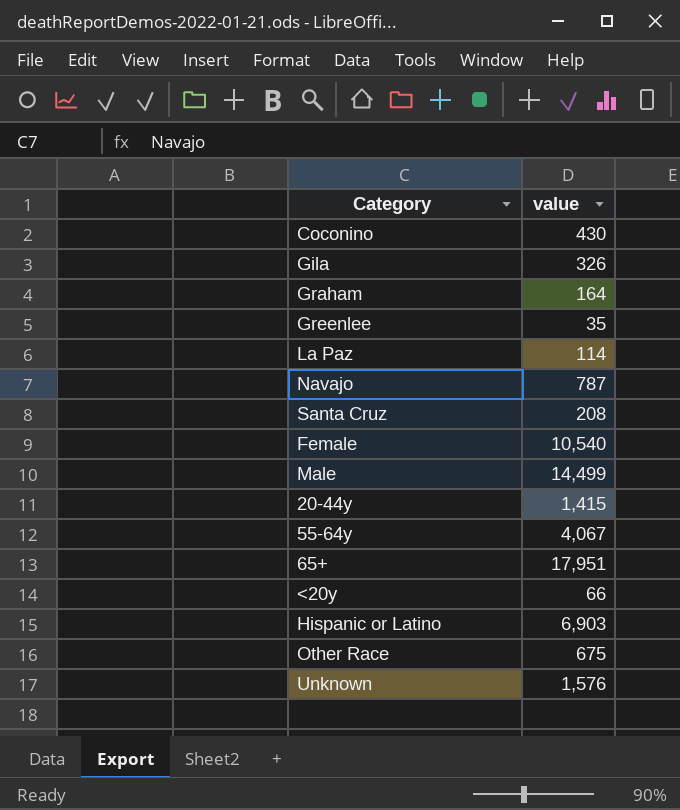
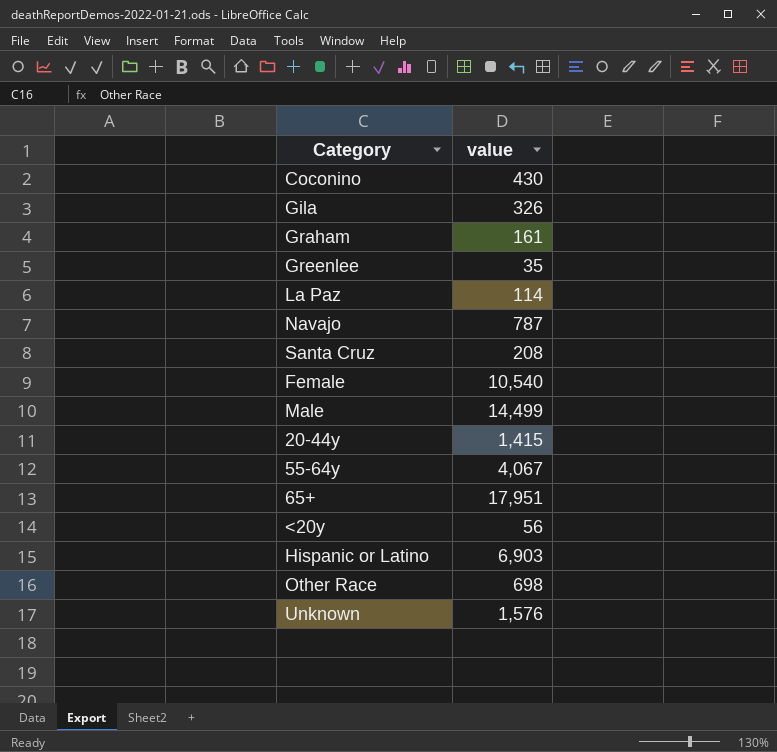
Graham | value: 164 -> 161
<20y | value: 66 -> 56
Other Race | value: 675 -> 698

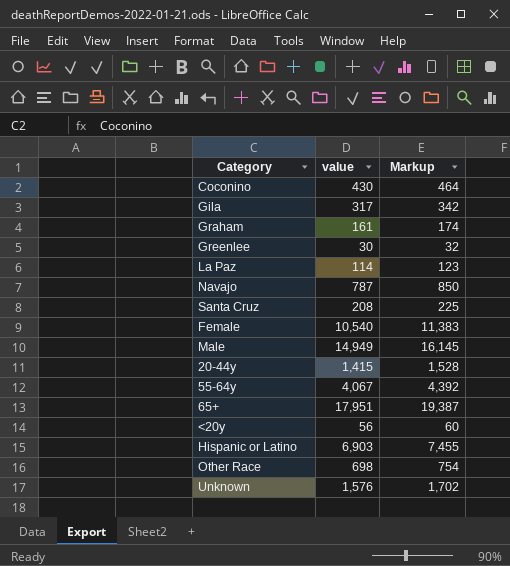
column Markup | formula: none -> [value] * 1.08
Gila | value: 326 -> 317
Greenlee | value: 35 -> 30
Male | value: 14,499 -> 14,949

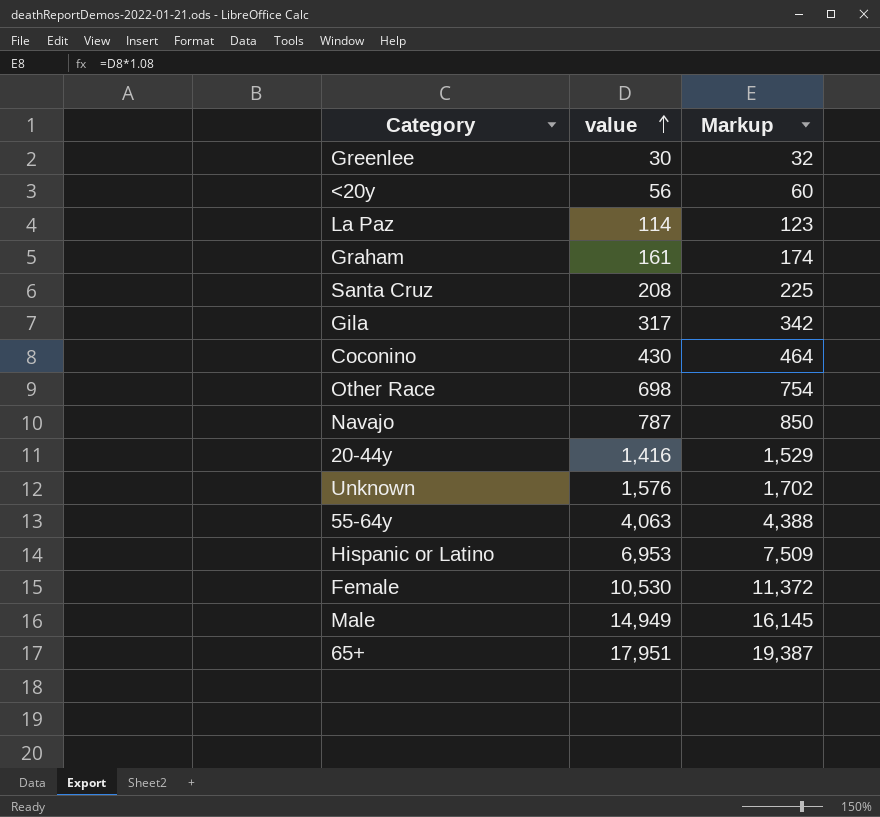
row order: none -> value ascending
20-44y | value: 1,415 -> 1,416
20-44y | Markup: 1,528 -> 1,529
55-64y | value: 4,067 -> 4,063
55-64y | Markup: 4,392 -> 4,388
Hispanic or Latino | value: 6,903 -> 6,953
Hispanic or Latino | Markup: 7,455 -> 7,509
Female | value: 10,540 -> 10,530
Female | Markup: 11,383 -> 11,372

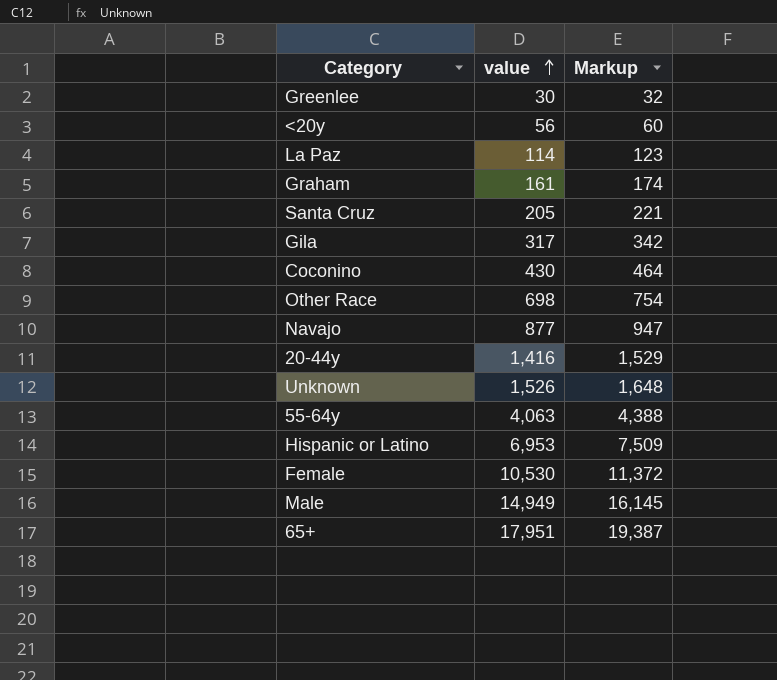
Santa Cruz | value: 208 -> 205
Santa Cruz | Markup: 225 -> 221
Navajo | value: 787 -> 877
Navajo | Markup: 850 -> 947
Unknown | value: 1,576 -> 1,526
Unknown | Markup: 1,702 -> 1,648

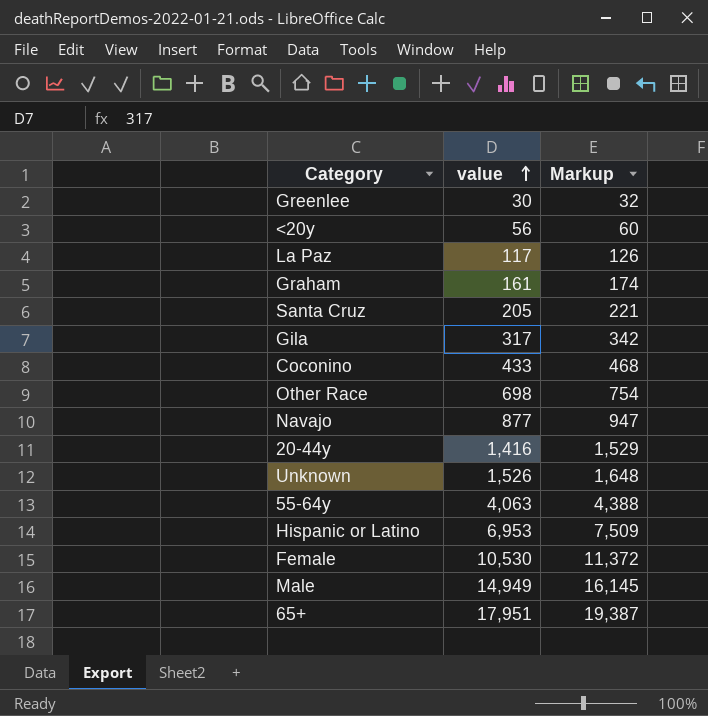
La Paz | value: 114 -> 117
La Paz | Markup: 123 -> 126
Coconino | value: 430 -> 433
Coconino | Markup: 464 -> 468

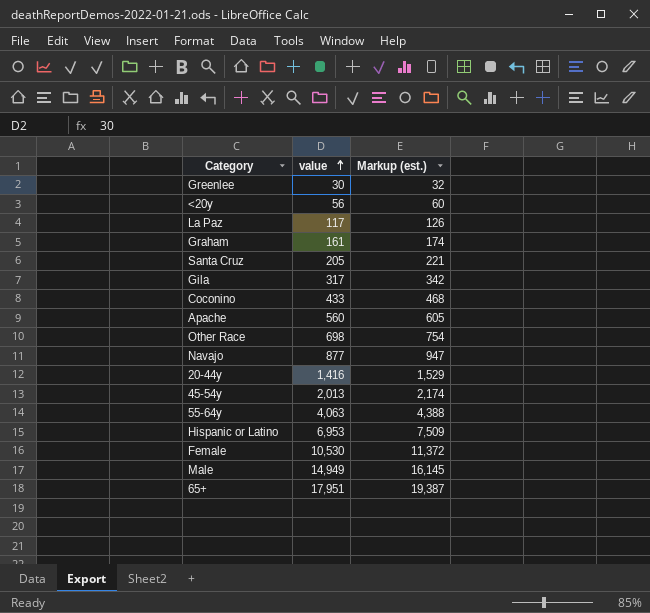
column name: Markup -> Markup (est.)
row Unknown: 1,526 | 1,648 -> none
row Apache: none -> 560 | 605
row 45-54y: none -> 2,013 | 2,174

